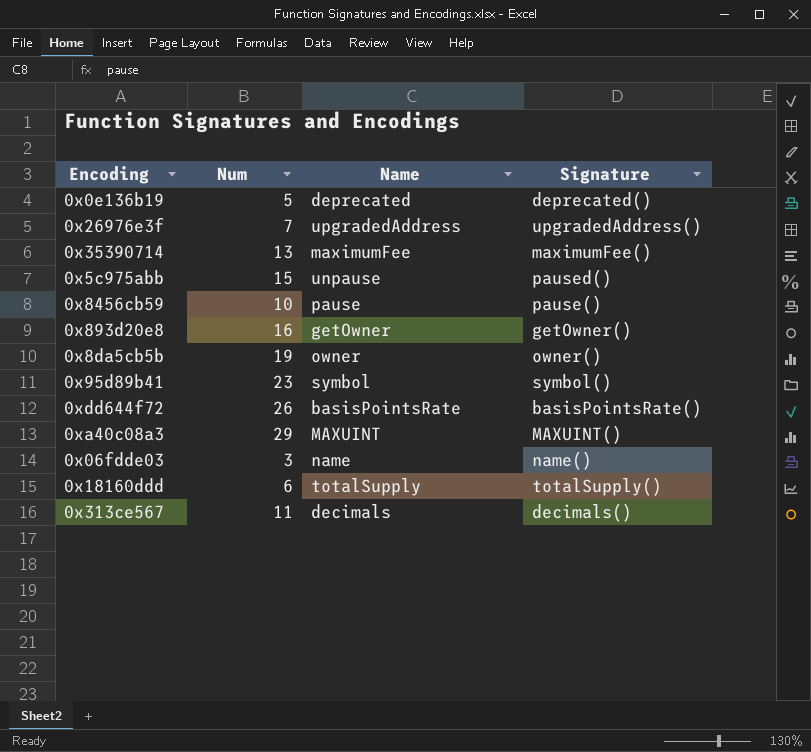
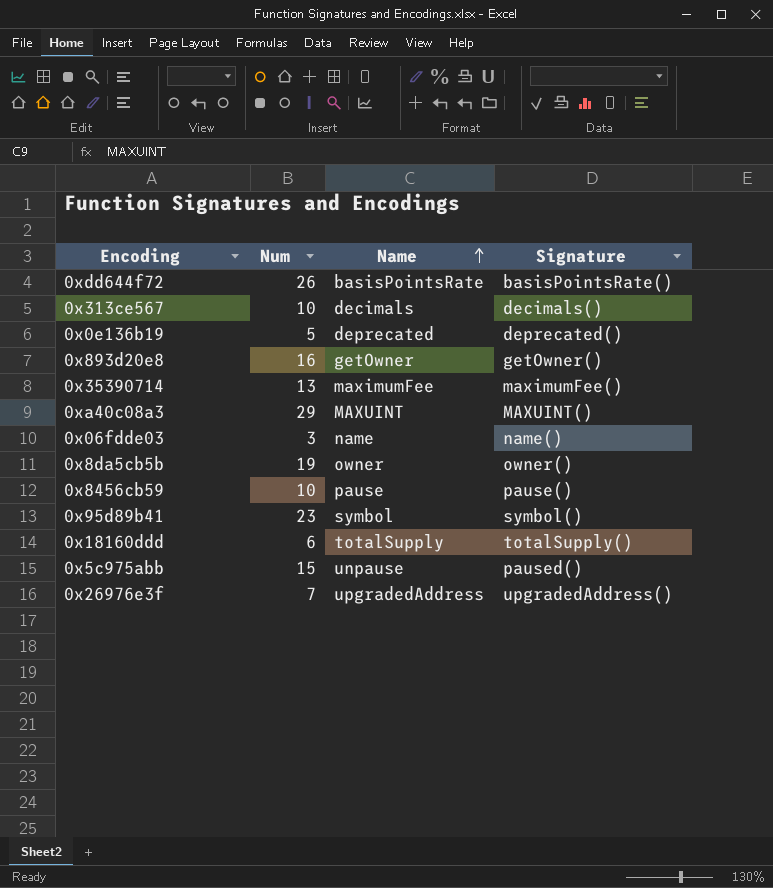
row order: none -> Name ascending
0x313ce567 | Num: 11 -> 10

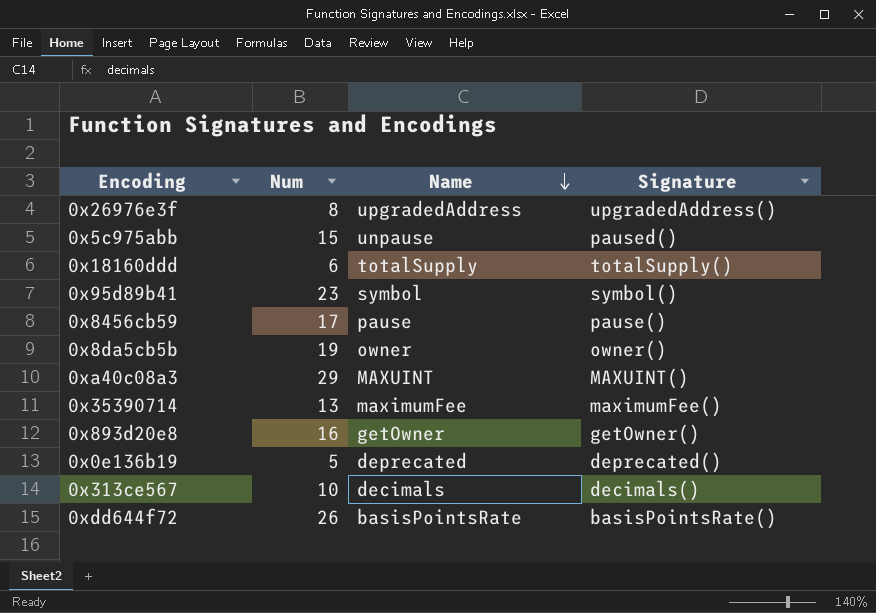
row order: Name ascending -> Name descending
row 0x06fdde03: 3 | name | name() -> none
0x26976e3f | Num: 7 -> 8
0x8456cb59 | Num: 10 -> 17

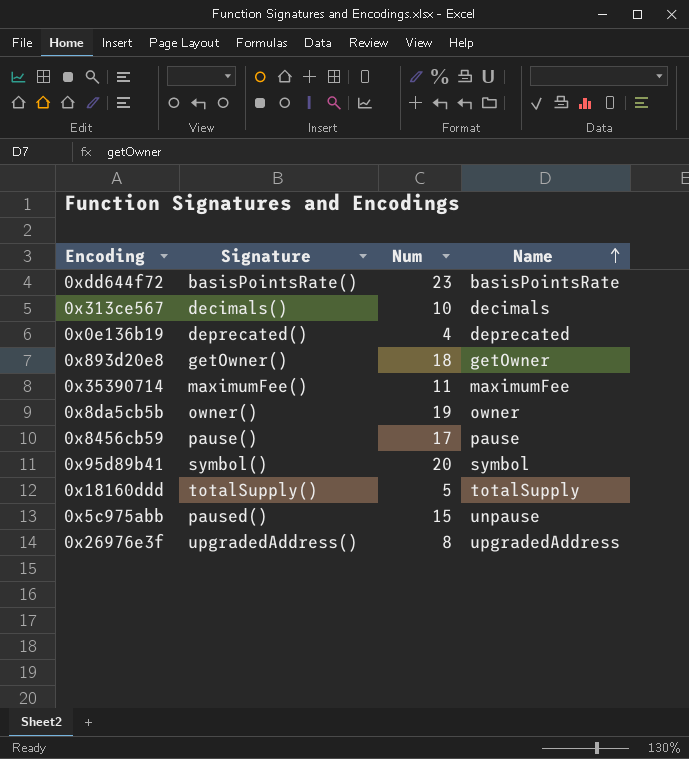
row order: Name descending -> Name ascending
column Signature | position: 4 -> 2
row 0xa40c08a3: 29 | MAXUINT | MAXUINT() -> none
0xdd644f72 | Num: 26 -> 23
0x0e136b19 | Num: 5 -> 4
0x893d20e8 | Num: 16 -> 18
0x35390714 | Num: 13 -> 11
0x95d89b41 | Num: 23 -> 20
0x18160ddd | Num: 6 -> 5

